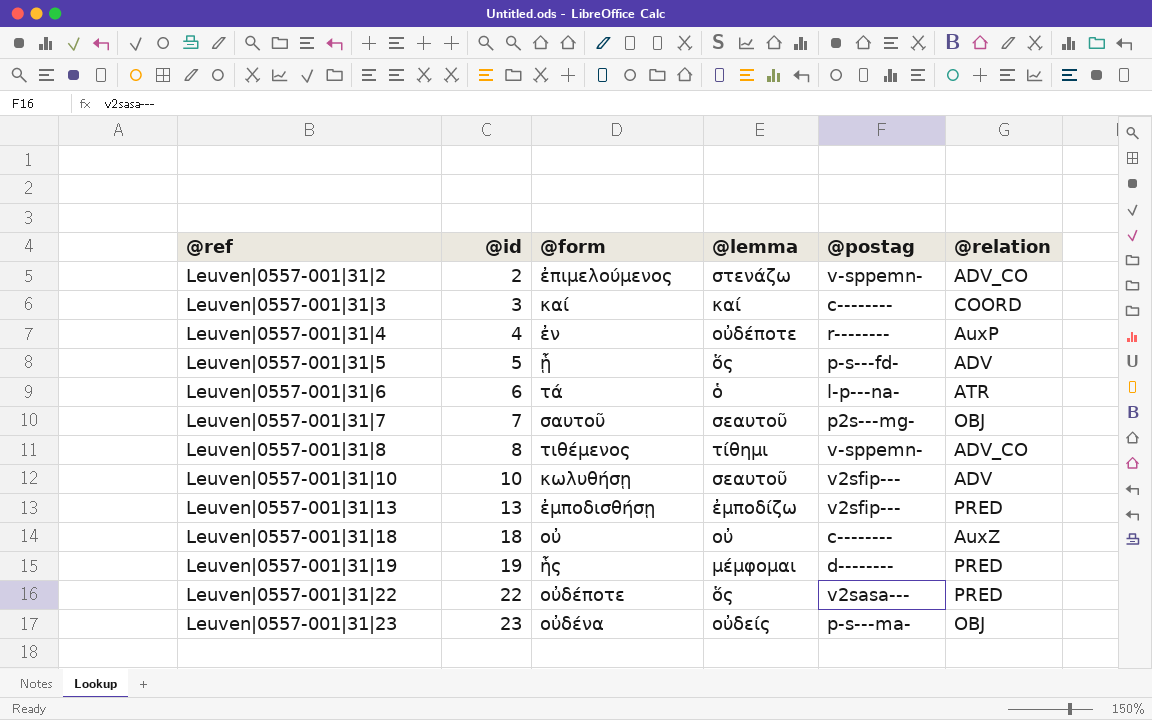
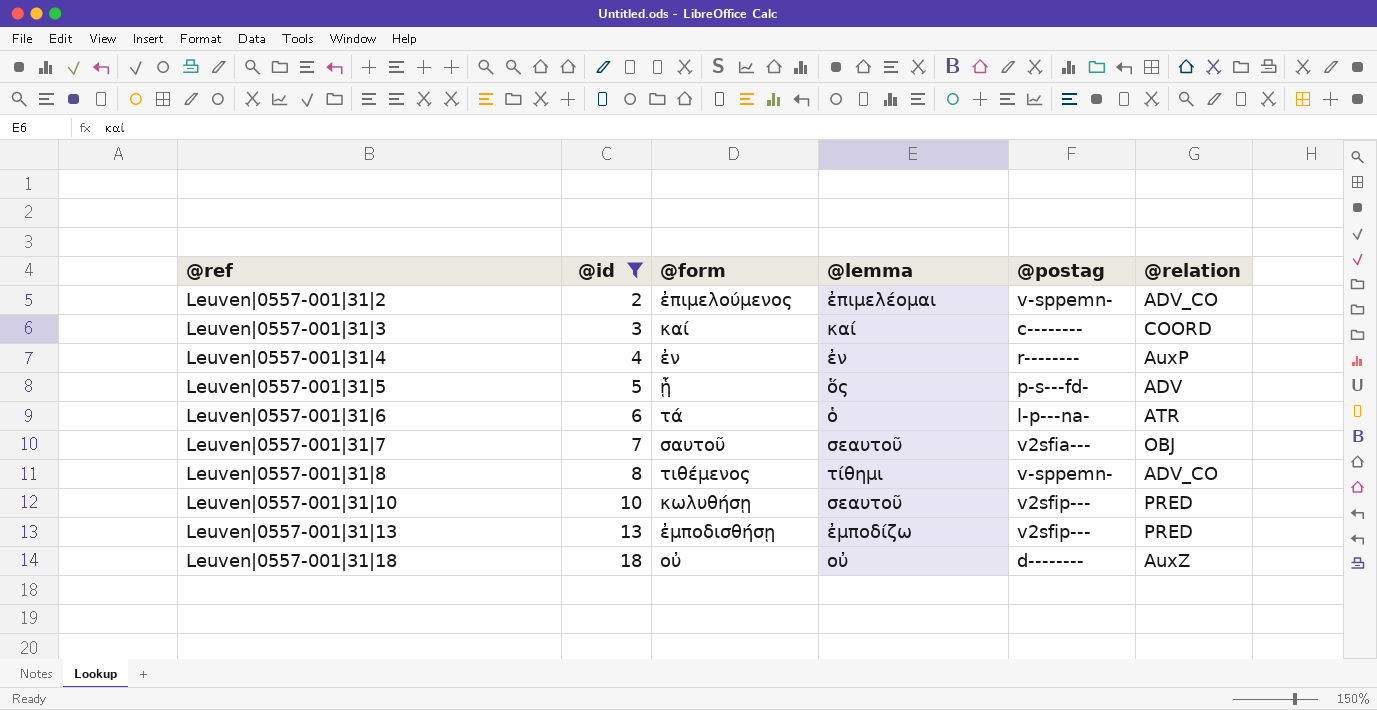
filter: none -> @id <= 18
Leuven|0557-001|31|2 | @lemma: στενάζω -> ἐπιμελέομαι
Leuven|0557-001|31|4 | @lemma: οὐδέποτε -> ἐν
Leuven|0557-001|31|7 | @postag: p2s---mg- -> v2sfia---
Leuven|0557-001|31|10 | @relation: ADV -> PRED
Leuven|0557-001|31|18 | @postag: c-------- -> d--------

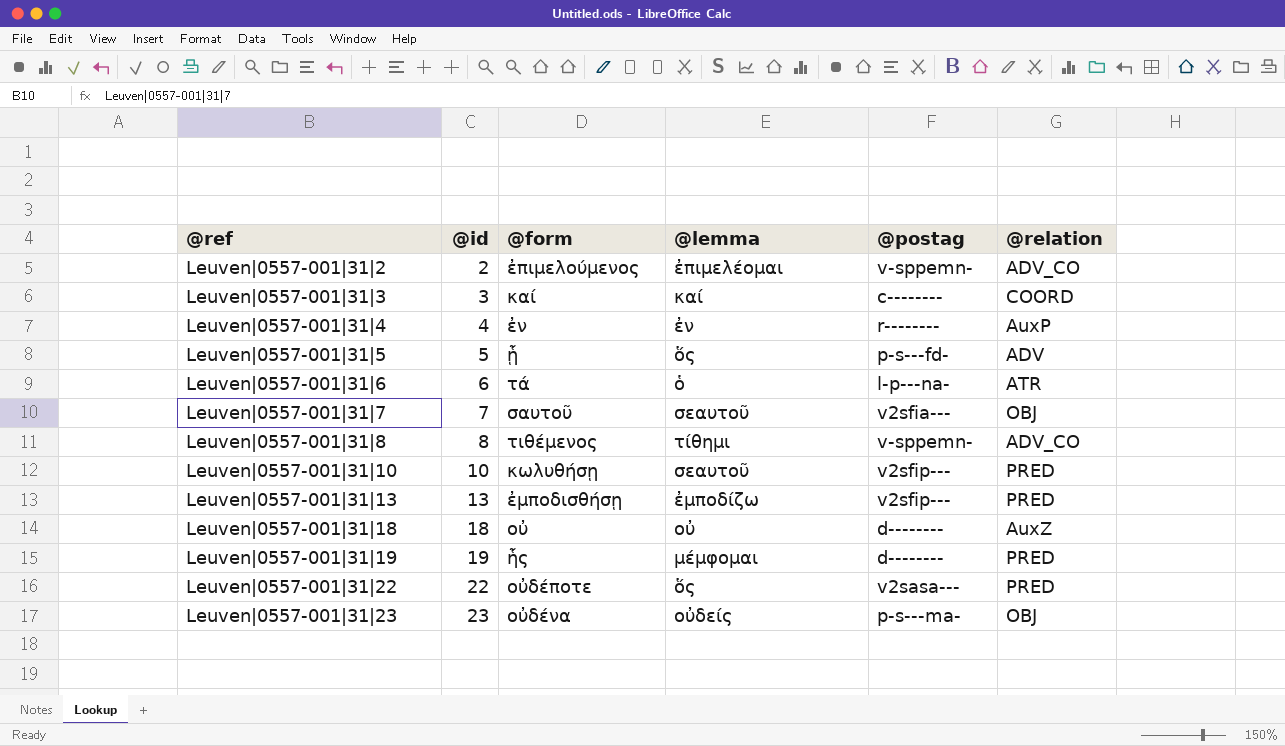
filter: @id <= 18 -> none

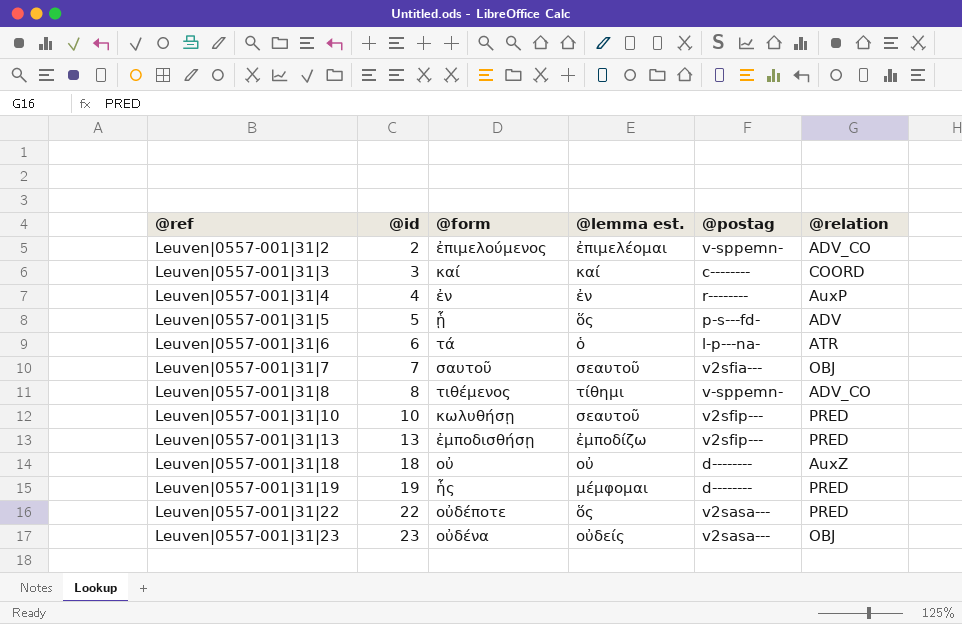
column name: @lemma -> @lemma est.
Leuven|0557-001|31|23 | @postag: p-s---ma- -> v2sasa---

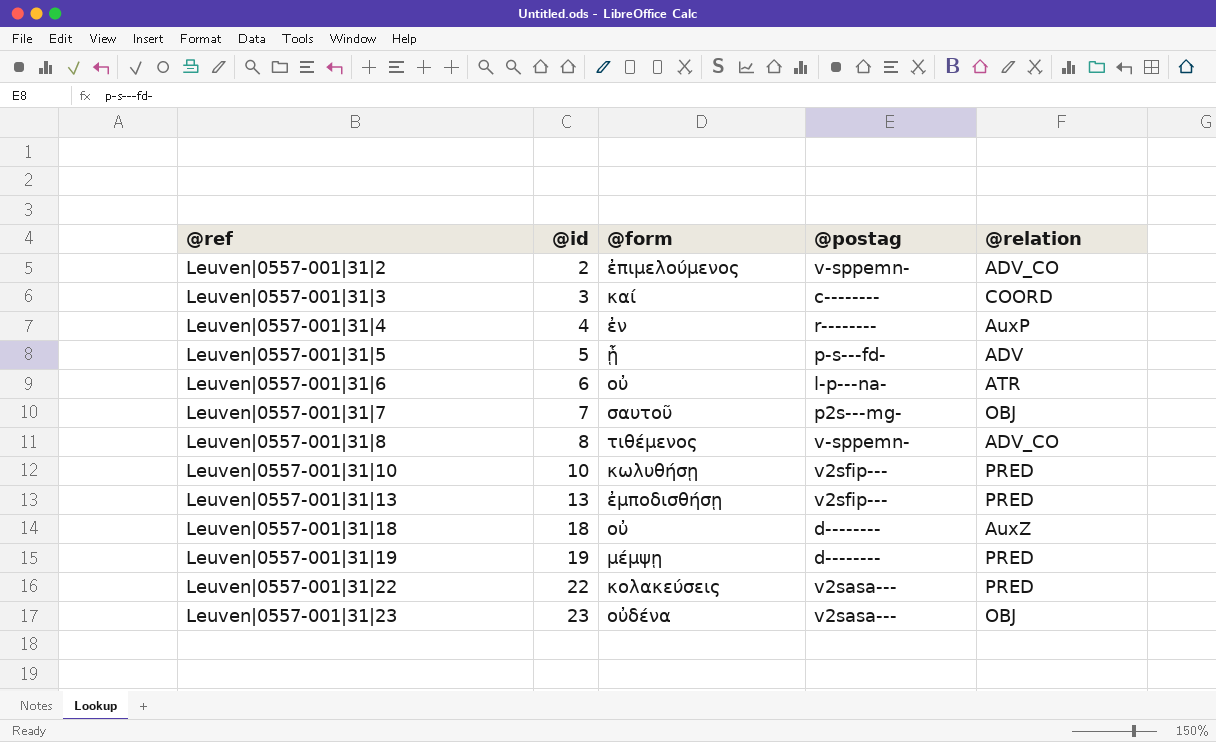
column @lemma est. | position: 4 -> none
Leuven|0557-001|31|6 | @form: τά -> οὐ
Leuven|0557-001|31|7 | @postag: v2sfia--- -> p2s---mg-
Leuven|0557-001|31|19 | @form: ἧς -> μέμψῃ
Leuven|0557-001|31|22 | @form: οὐδέποτε -> κολακεύσεις

